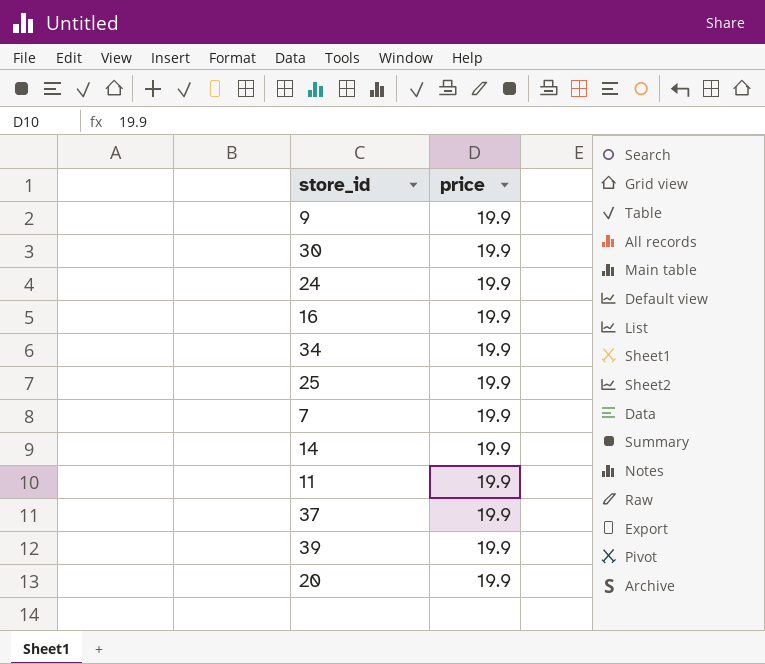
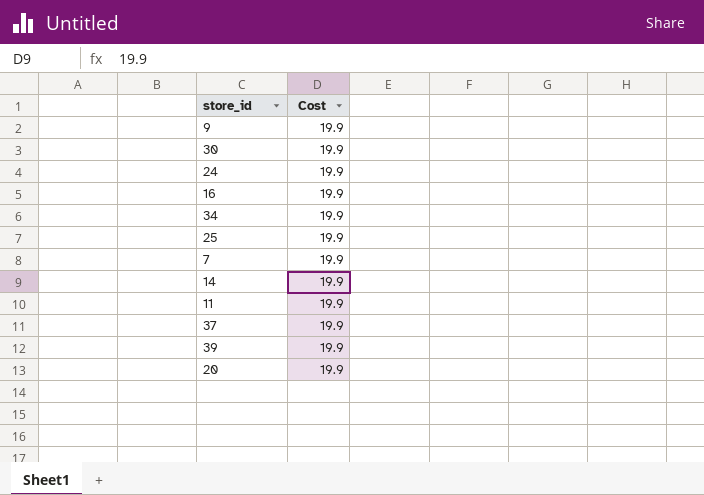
column name: price -> Cost

